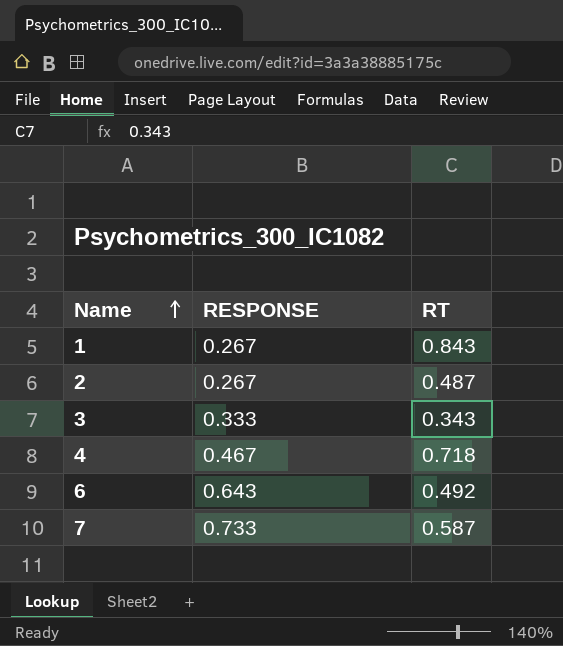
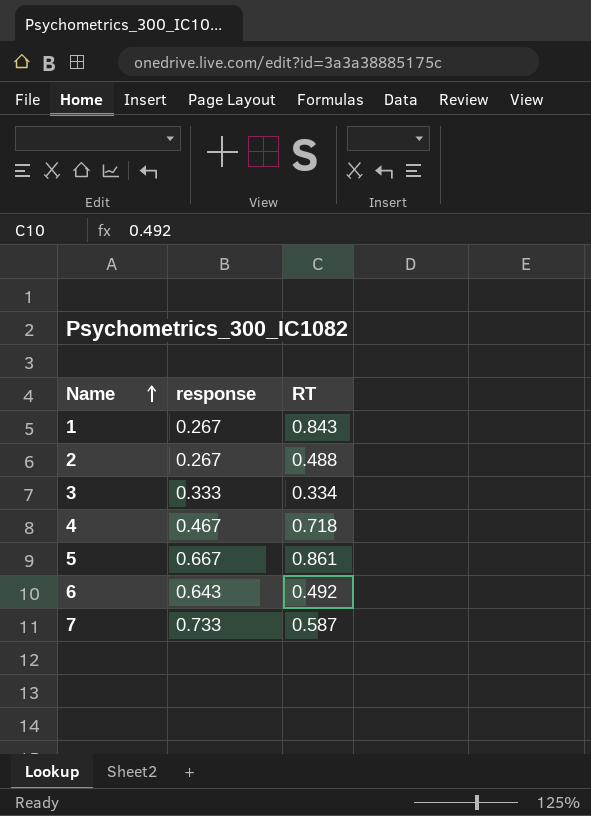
column name: RESPONSE -> response
2 | RT: 0.487 -> 0.488
3 | RT: 0.343 -> 0.334
row 5: none -> 0.667 | 0.861

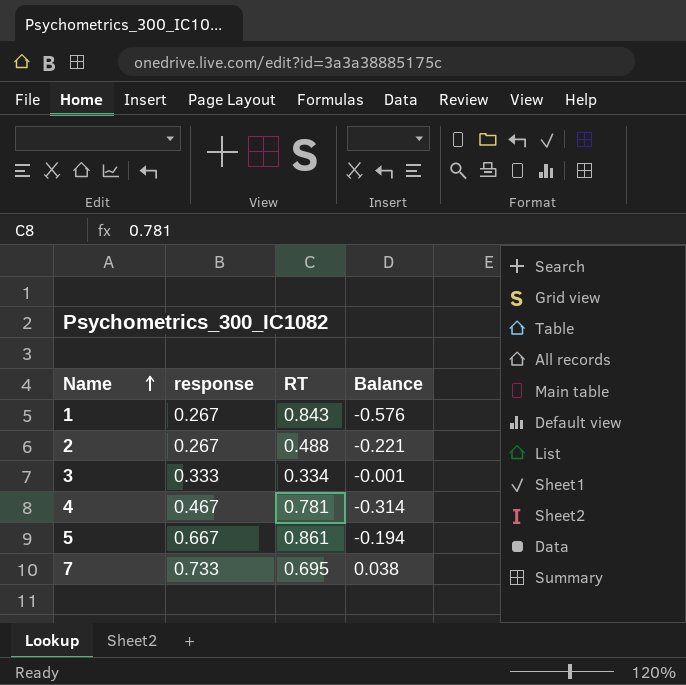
column Balance | formula: none -> [response] - [RT]
row 6: 0.643 | 0.492 -> none
4 | RT: 0.718 -> 0.781
7 | RT: 0.587 -> 0.695

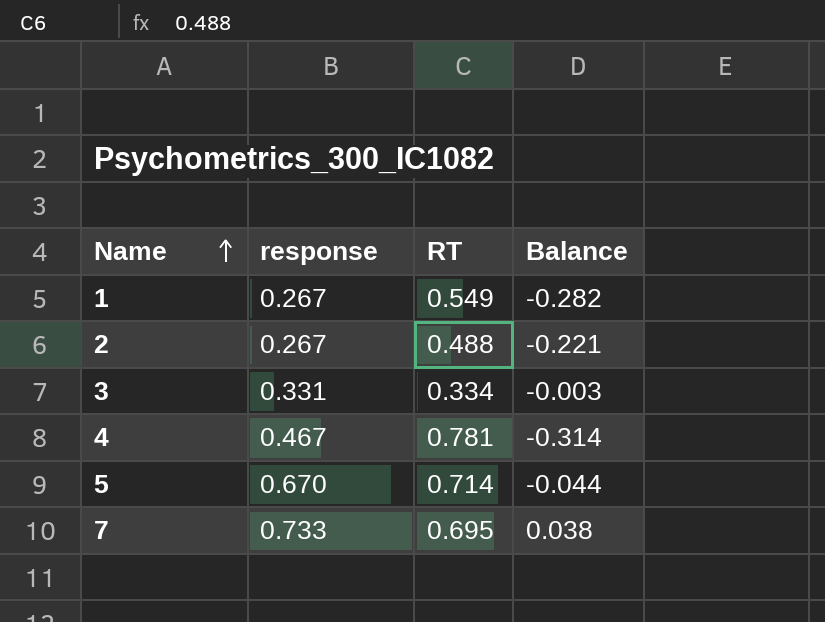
1 | RT: 0.843 -> 0.549
1 | Balance: -0.576 -> -0.282
3 | response: 0.333 -> 0.331
3 | Balance: -0.001 -> -0.003
5 | response: 0.667 -> 0.670
5 | RT: 0.861 -> 0.714
5 | Balance: -0.194 -> -0.044

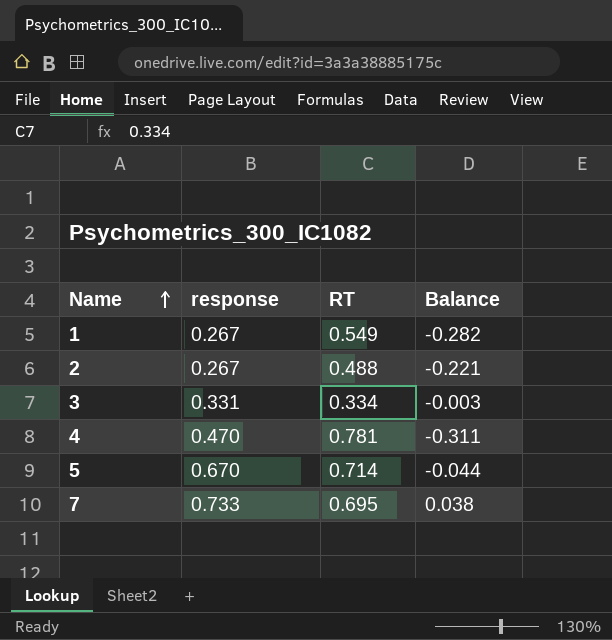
4 | response: 0.467 -> 0.470
4 | Balance: -0.314 -> -0.311

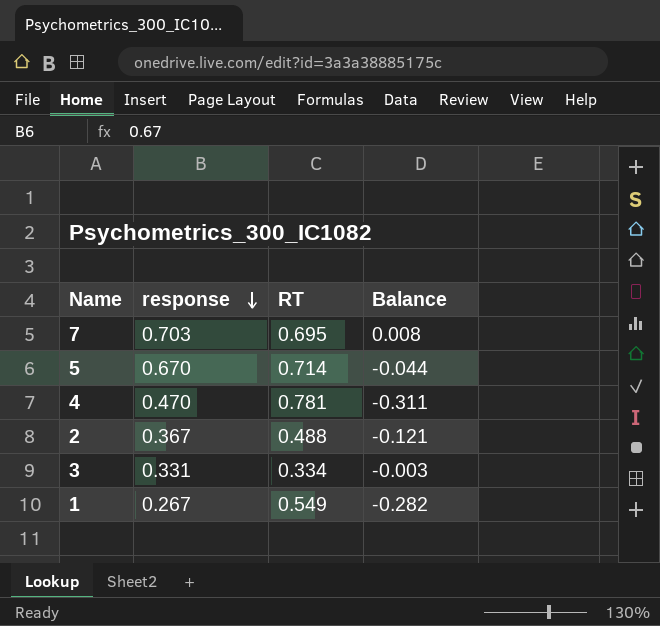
row order: Name ascending -> response descending
7 | response: 0.733 -> 0.703
7 | Balance: 0.038 -> 0.008
2 | response: 0.267 -> 0.367
2 | Balance: -0.221 -> -0.121

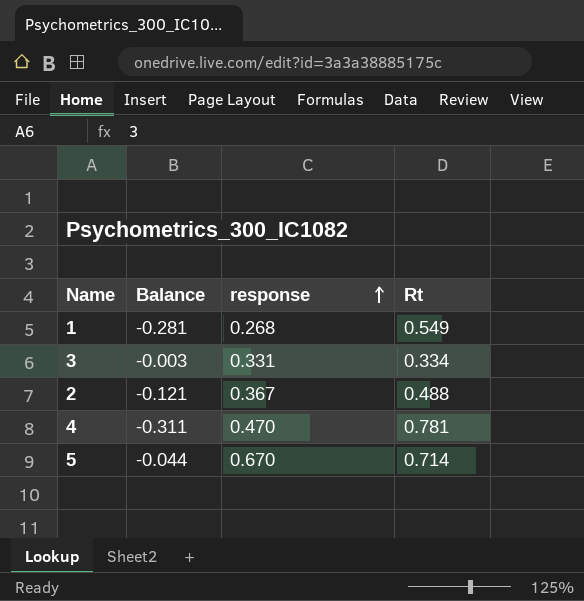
row order: response descending -> response ascending
column Balance | position: 4 -> 2
column name: RT -> Rt
row 7: 0.703 | 0.695 | 0.008 -> none
1 | Balance: -0.282 -> -0.281
1 | response: 0.267 -> 0.268

